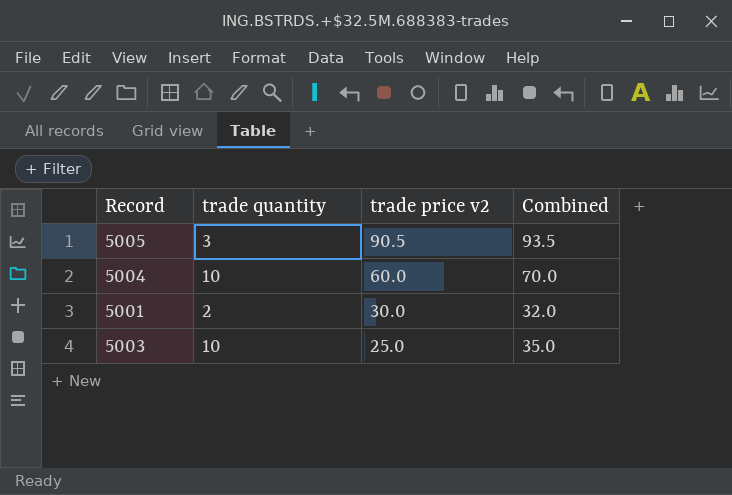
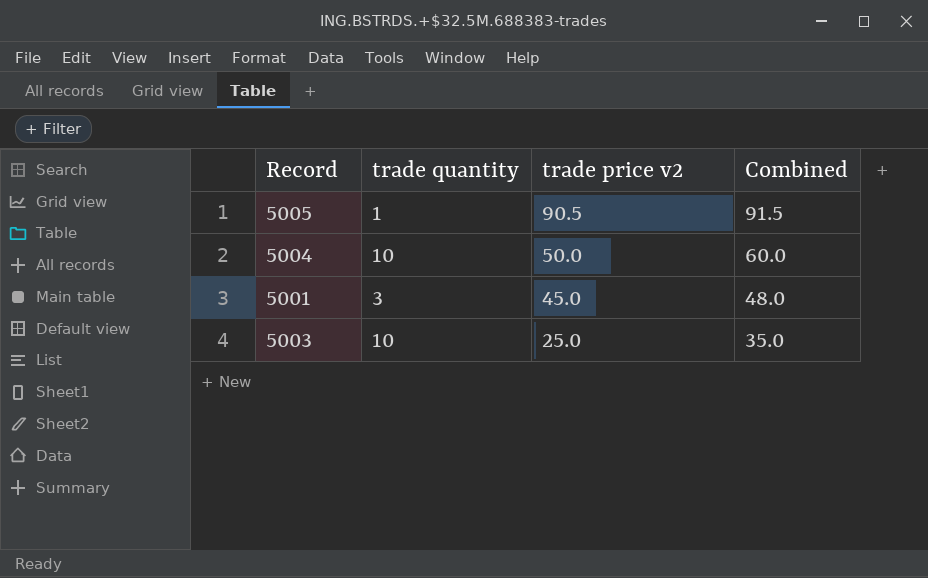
5005 | trade quantity: 3 -> 1
5005 | Combined: 93.5 -> 91.5
5004 | trade price v2: 60.0 -> 50.0
5004 | Combined: 70.0 -> 60.0
5001 | trade quantity: 2 -> 3
5001 | trade price v2: 30.0 -> 45.0
5001 | Combined: 32.0 -> 48.0

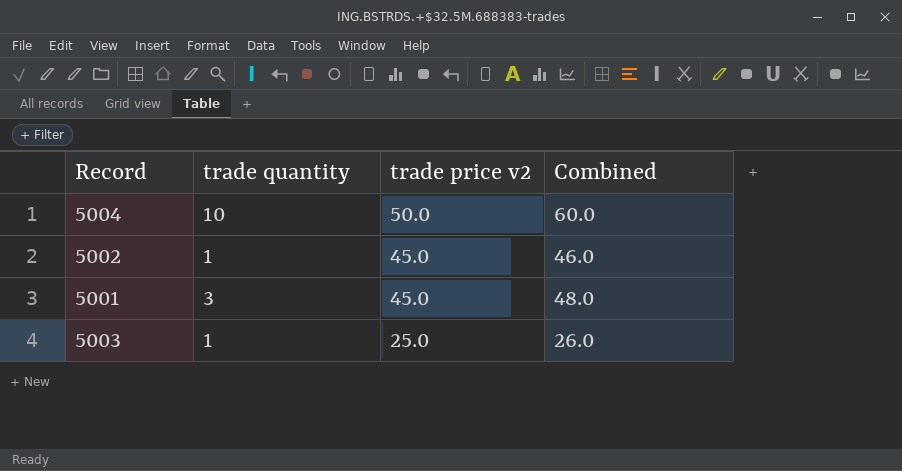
row 5005: 1 | 90.5 | 91.5 -> none
row 5002: none -> 1 | 45.0 | 46.0
5003 | trade quantity: 10 -> 1
5003 | Combined: 35.0 -> 26.0

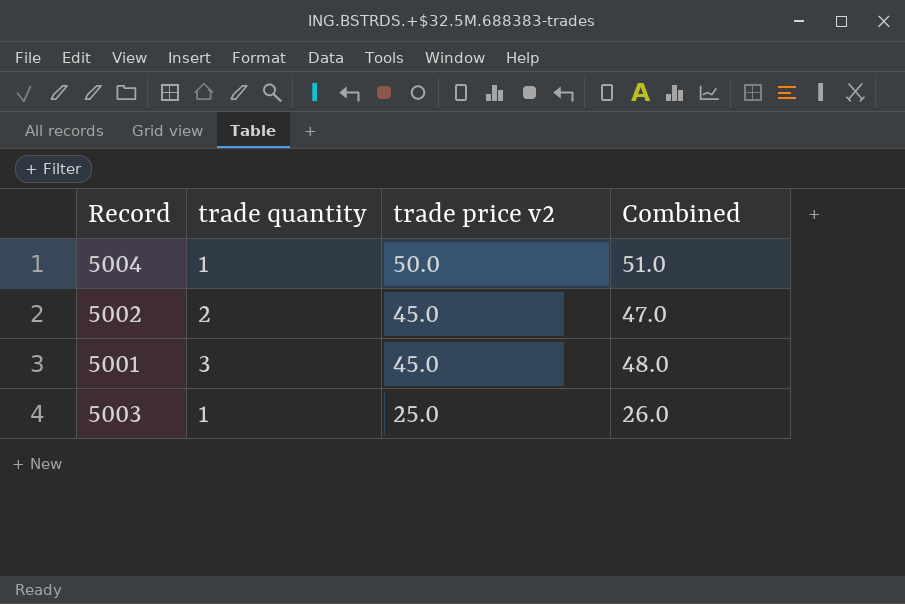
5004 | trade quantity: 10 -> 1
5004 | Combined: 60.0 -> 51.0
5002 | trade quantity: 1 -> 2
5002 | Combined: 46.0 -> 47.0

